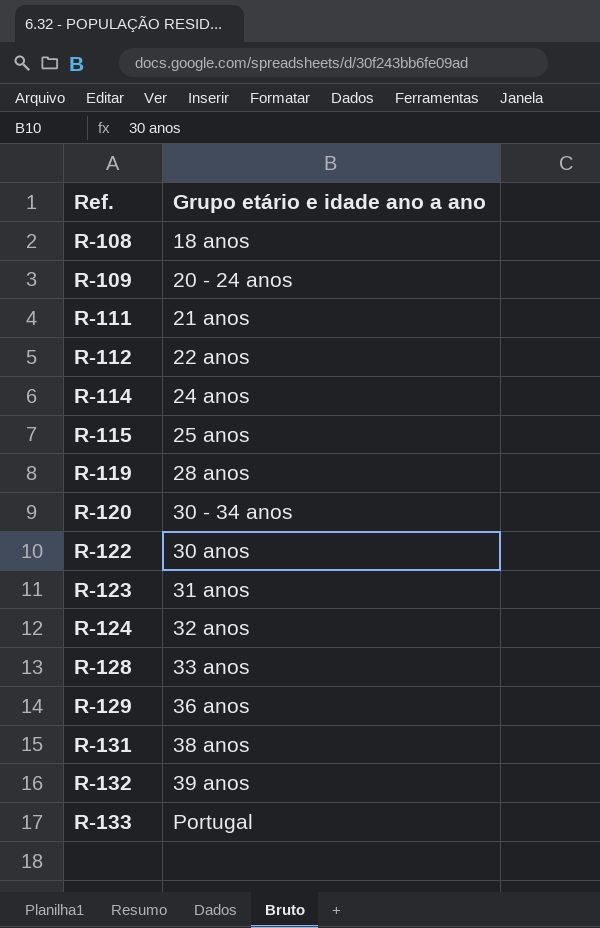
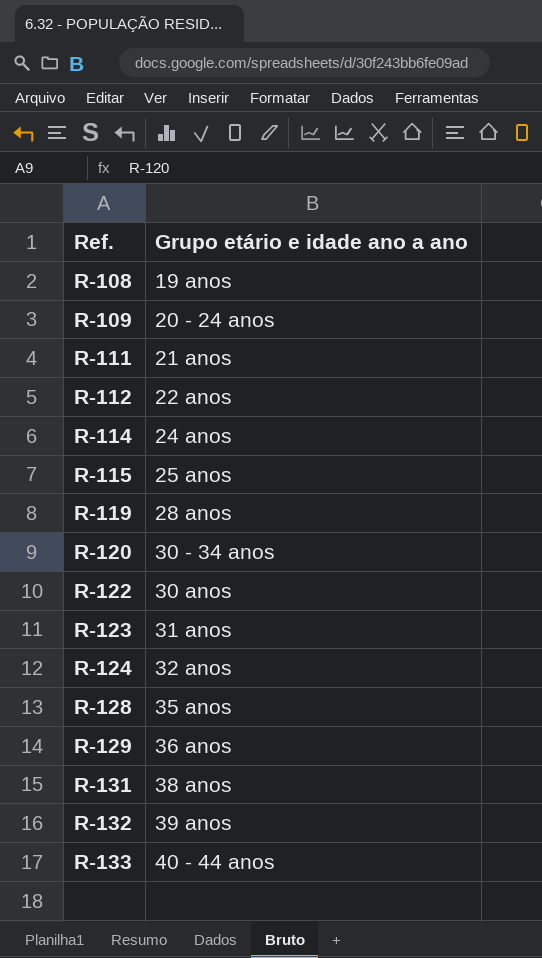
R-108 | Grupo etário e idade ano a ano: 18 anos -> 19 anos
R-128 | Grupo etário e idade ano a ano: 33 anos -> 35 anos
R-133 | Grupo etário e idade ano a ano: Portugal -> 40 - 44 anos

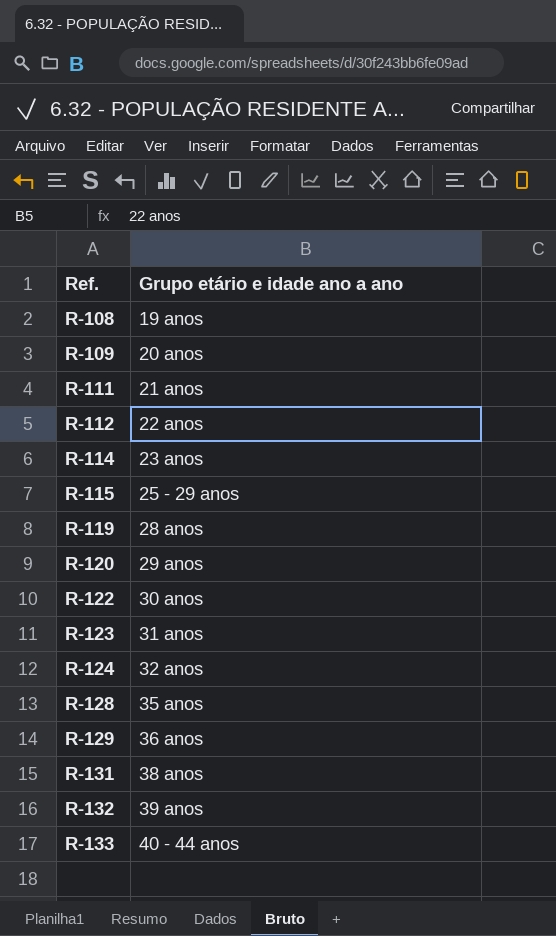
R-109 | Grupo etário e idade ano a ano: 20 - 24 anos -> 20 anos
R-114 | Grupo etário e idade ano a ano: 24 anos -> 23 anos
R-115 | Grupo etário e idade ano a ano: 25 anos -> 25 - 29 anos
R-120 | Grupo etário e idade ano a ano: 30 - 34 anos -> 29 anos

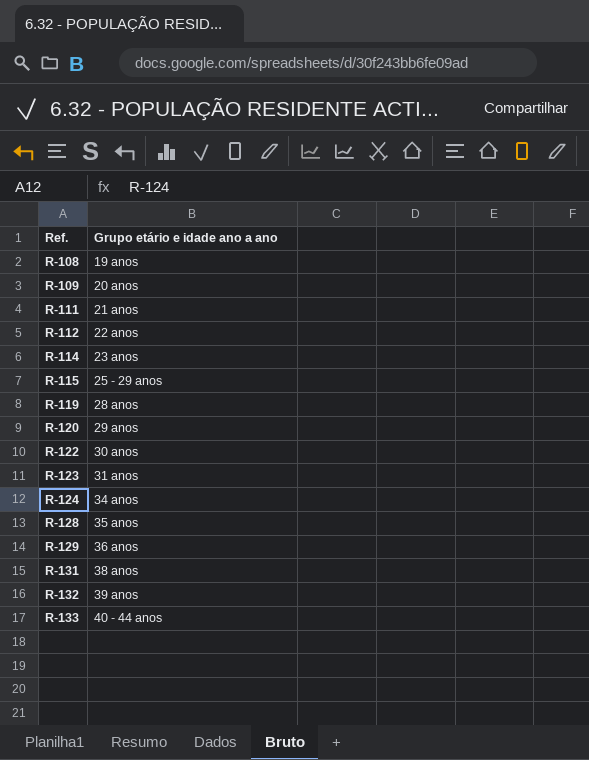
R-124 | Grupo etário e idade ano a ano: 32 anos -> 34 anos

